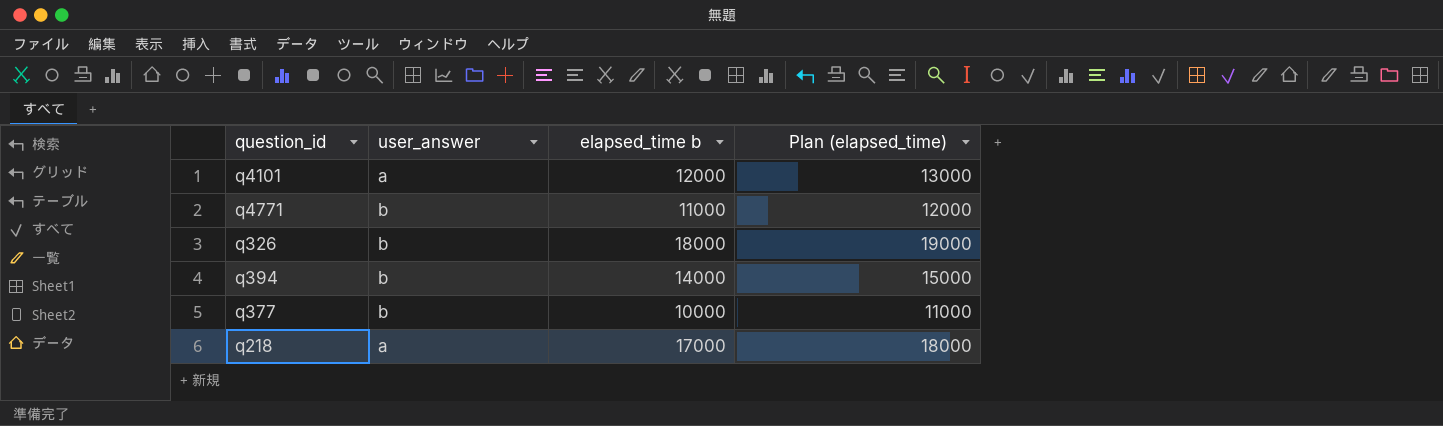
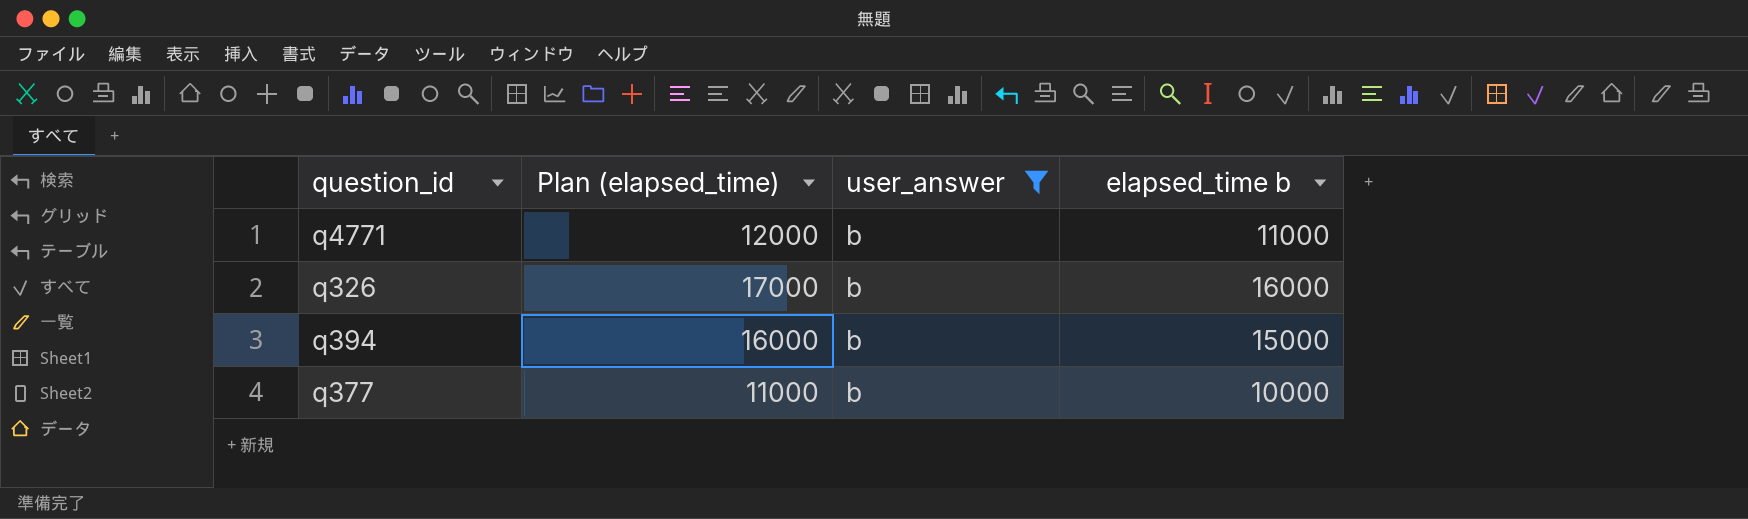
filter: none -> user_answer = b
column Plan (elapsed_time) | position: 4 -> 2
q326 | Plan (elapsed_time): 19000 -> 17000
q326 | elapsed_time b: 18000 -> 16000
q394 | Plan (elapsed_time): 15000 -> 16000
q394 | elapsed_time b: 14000 -> 15000

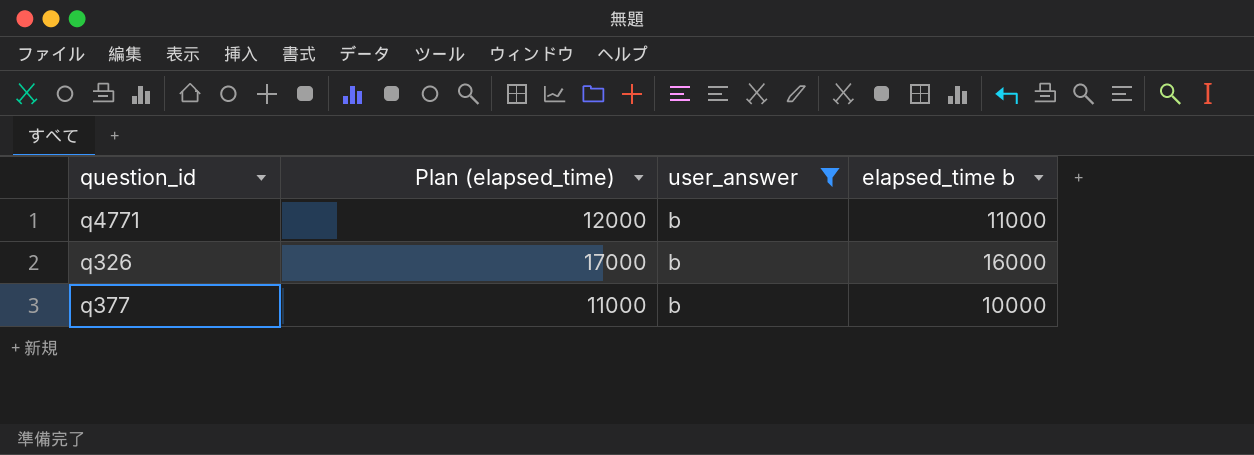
row q394: 16000 | b | 15000 -> none

